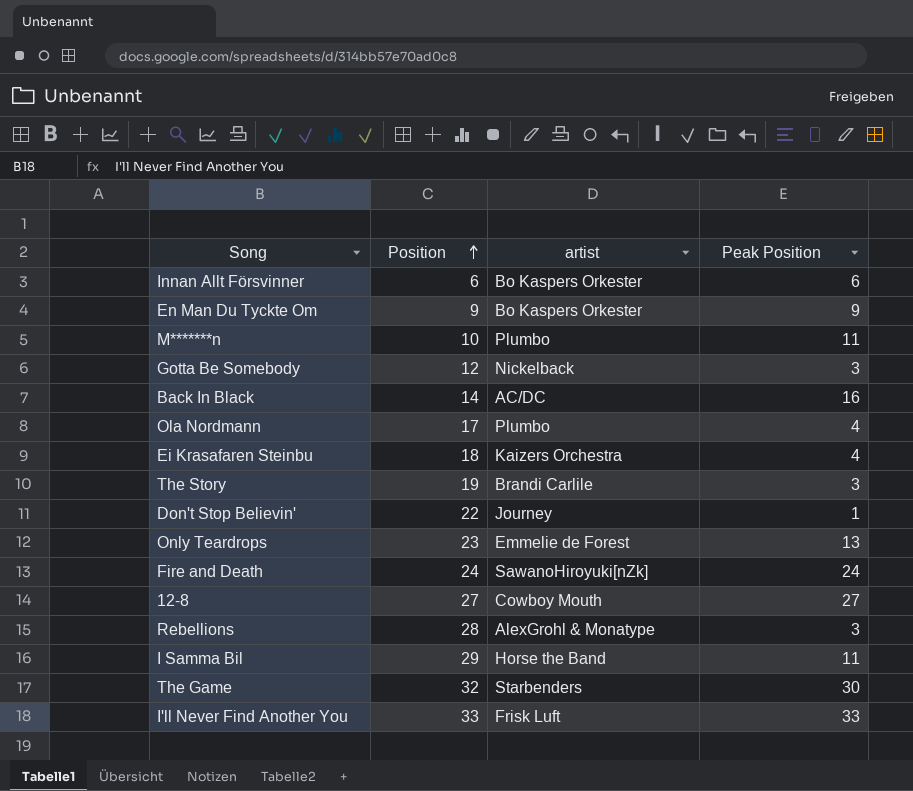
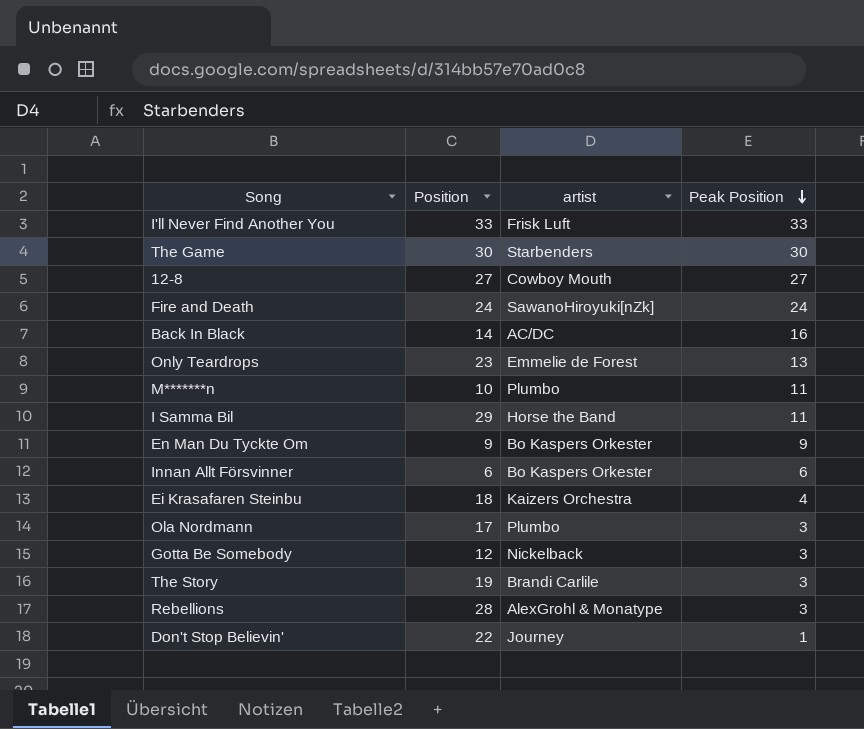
row order: Position ascending -> Peak Position descending
The Game | Position: 32 -> 30
Ola Nordmann | Peak Position: 4 -> 3

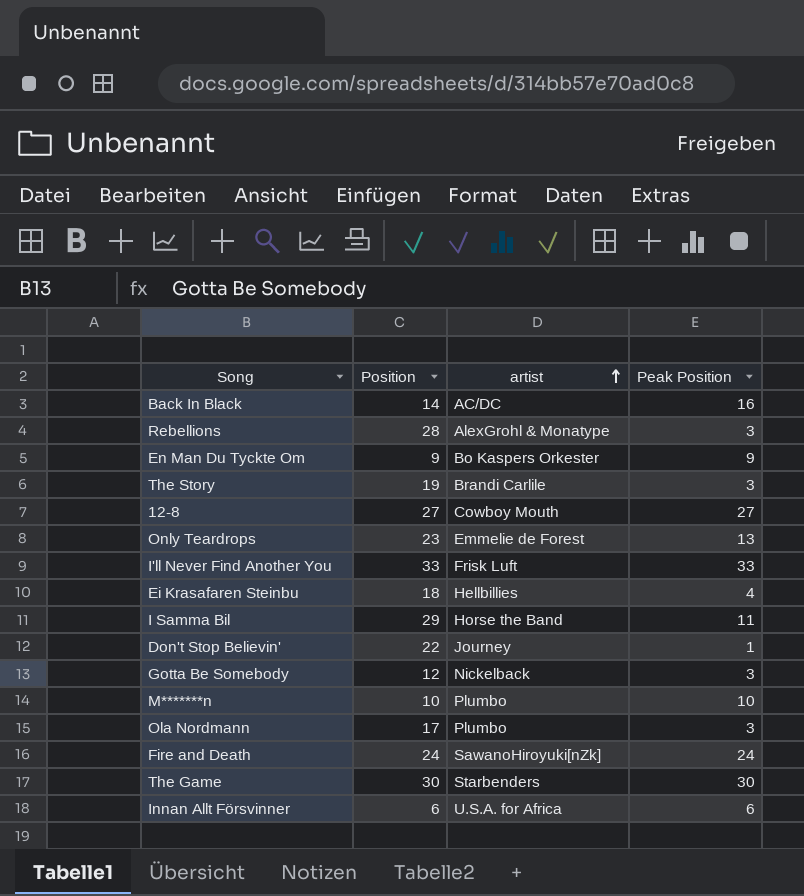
row order: Peak Position descending -> artist ascending
Ei Krasafaren Steinbu | artist: Kaizers Orchestra -> Hellbillies
M*******n | Peak Position: 11 -> 10
Innan Allt Försvinner | artist: Bo Kaspers Orkester -> U.S.A. for Africa

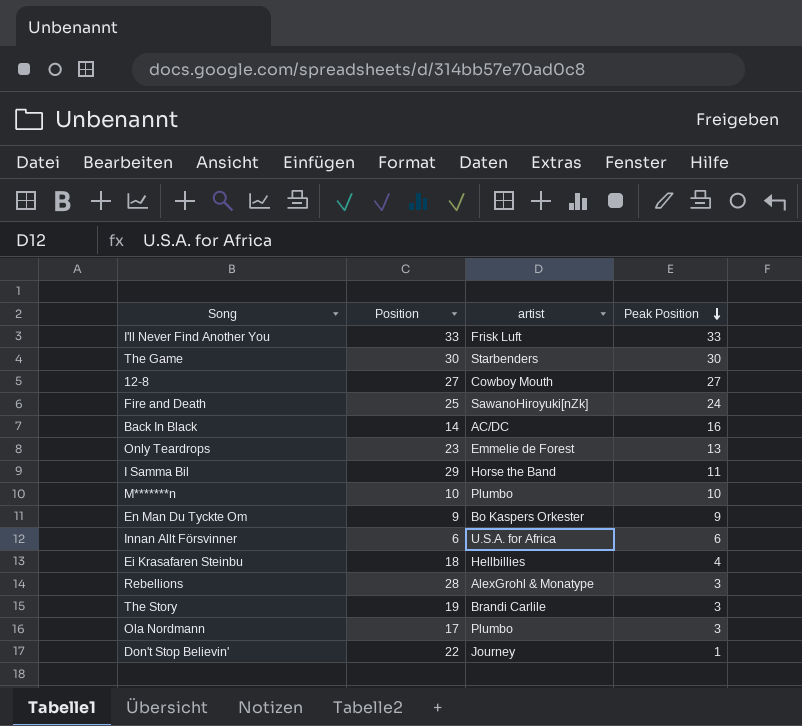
row order: artist ascending -> Peak Position descending
row Gotta Be Somebody: 12 | Nickelback | 3 -> none
Fire and Death | Position: 24 -> 25

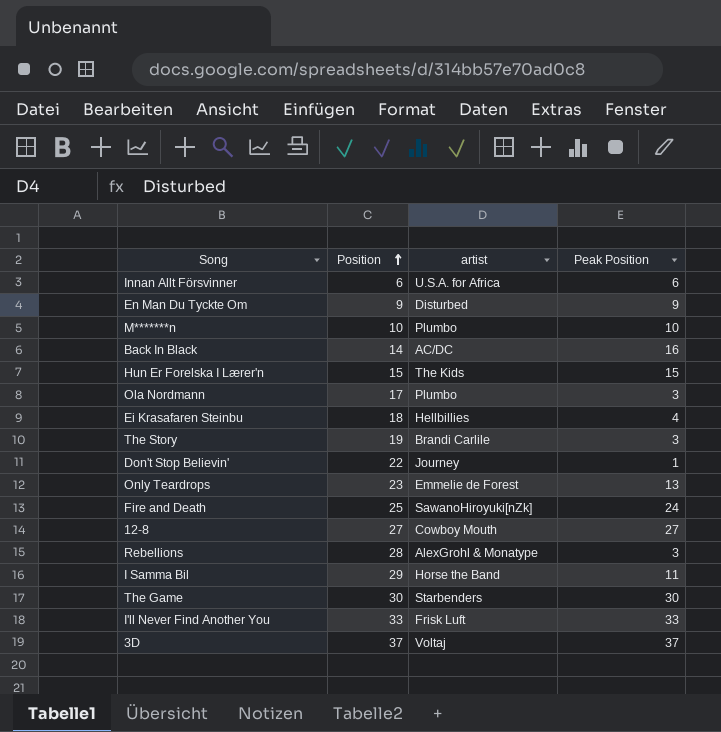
row order: Peak Position descending -> Position ascending
En Man Du Tyckte Om | artist: Bo Kaspers Orkester -> Disturbed
row Hun Er Forelska I Lærer'n: none -> 15 | The Kids | 15
row 3D: none -> 37 | Voltaj | 37

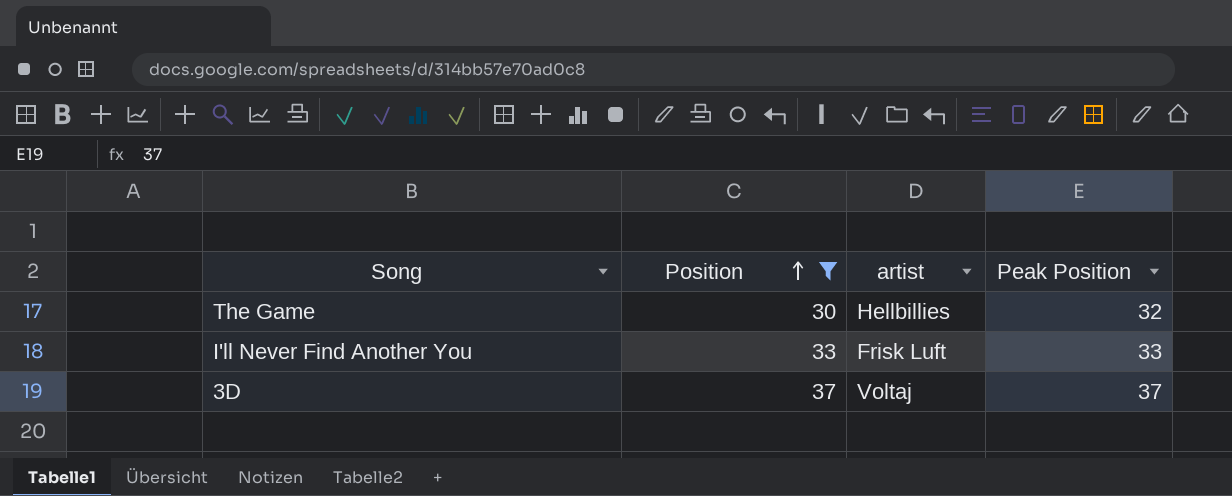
filter: none -> Position >= 30
The Game | artist: Starbenders -> Hellbillies
The Game | Peak Position: 30 -> 32

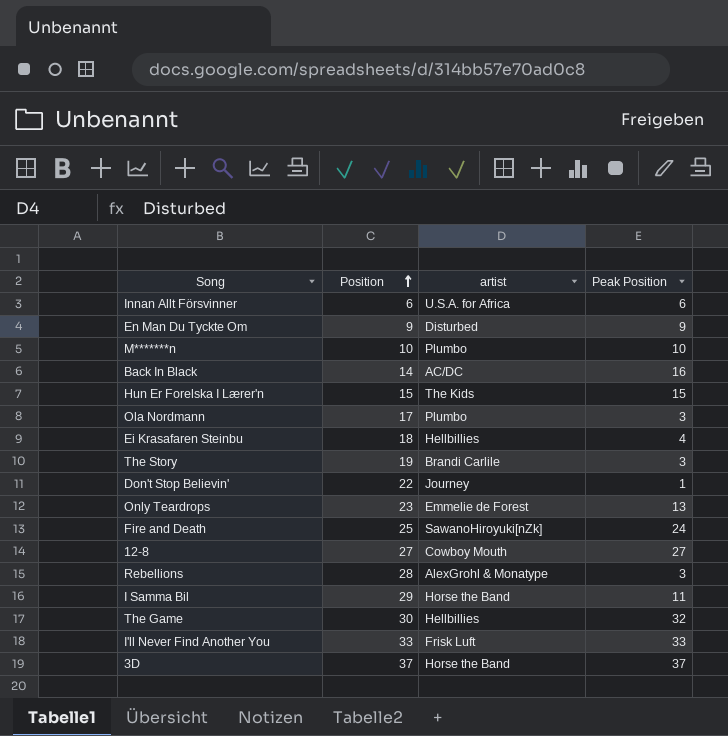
filter: Position >= 30 -> none
3D | artist: Voltaj -> Horse the Band

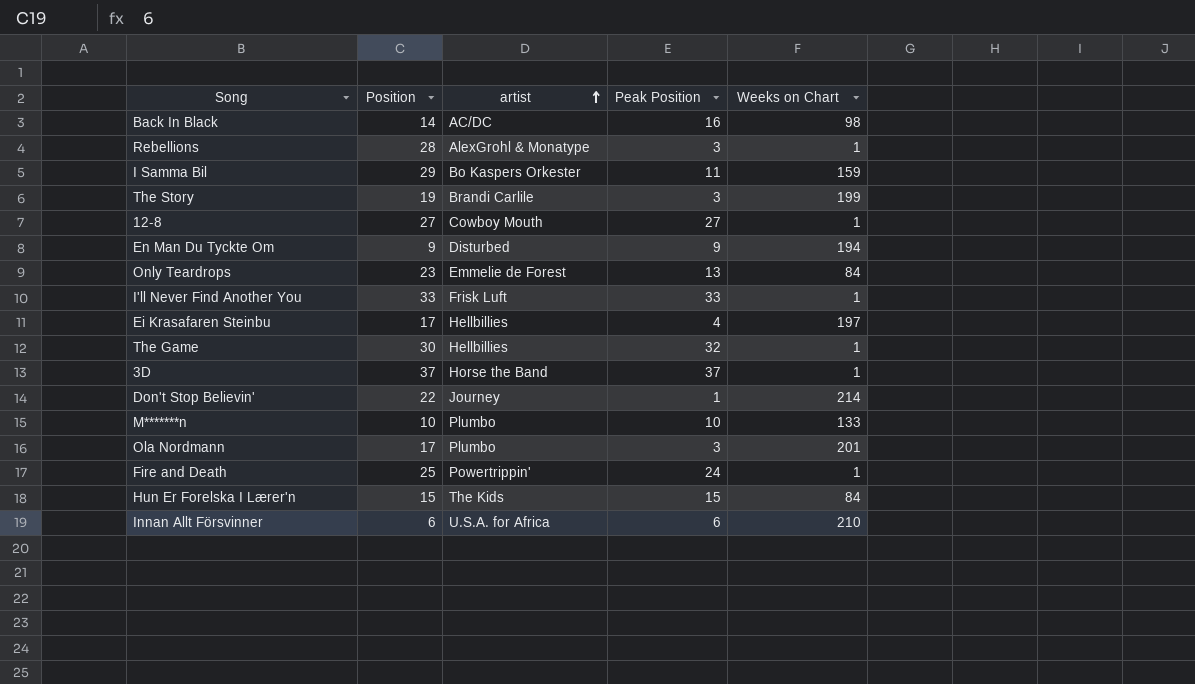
row order: Position ascending -> artist ascending
column Weeks on Chart | position: none -> 5
I Samma Bil | artist: Horse the Band -> Bo Kaspers Orkester
Ei Krasafaren Steinbu | Position: 18 -> 17
Fire and Death | artist: SawanoHiroyuki[nZk] -> Powertrippin'

